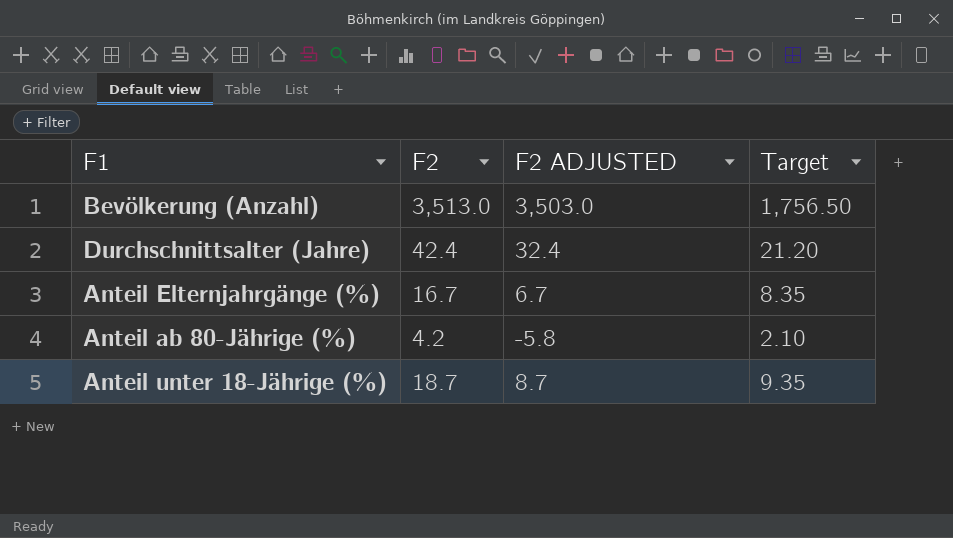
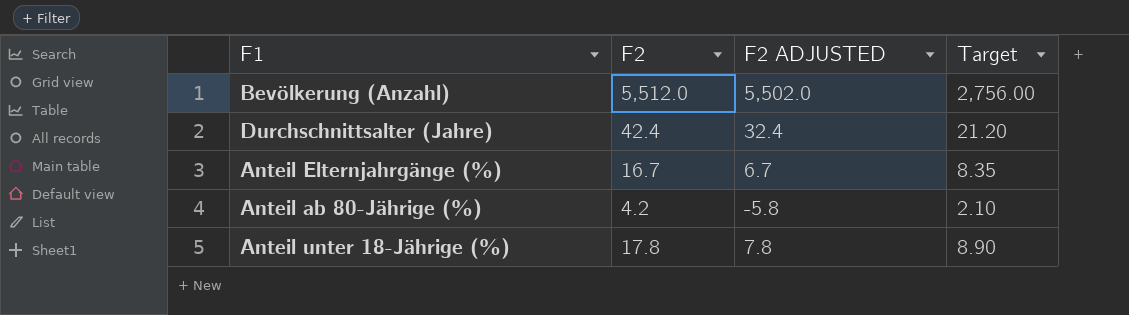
Bevölkerung (Anzahl) | F2: 3,513.0 -> 5,512.0
Bevölkerung (Anzahl) | F2 ADJUSTED: 3,503.0 -> 5,502.0
Bevölkerung (Anzahl) | Target: 1,756.50 -> 2,756.00
Anteil unter 18-Jährige (%) | F2: 18.7 -> 17.8
Anteil unter 18-Jährige (%) | F2 ADJUSTED: 8.7 -> 7.8
Anteil unter 18-Jährige (%) | Target: 9.35 -> 8.90

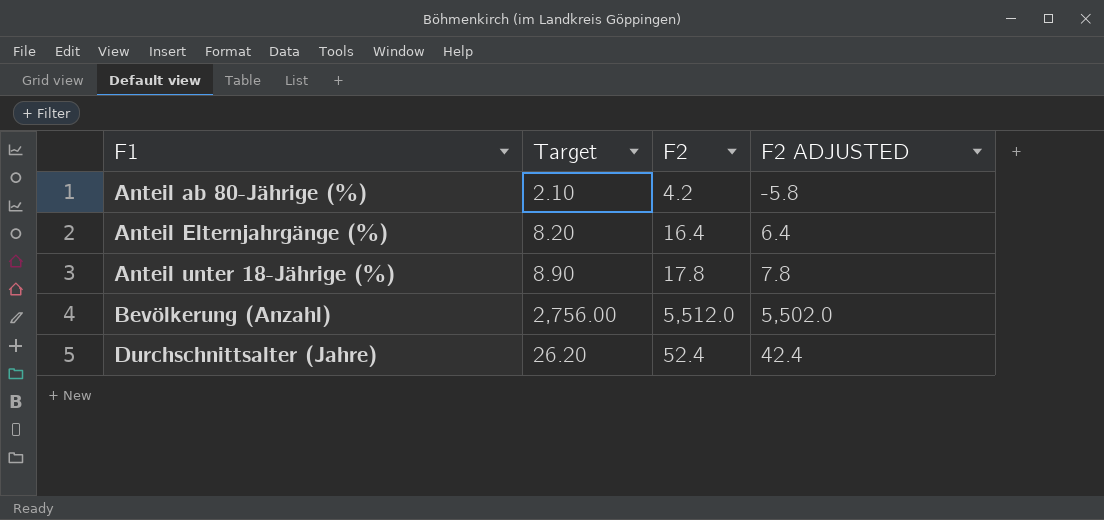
row order: none -> F1 ascending
column Target | position: 4 -> 2
Anteil Elternjahrgänge (%) | Target: 8.35 -> 8.20
Anteil Elternjahrgänge (%) | F2: 16.7 -> 16.4
Anteil Elternjahrgänge (%) | F2 ADJUSTED: 6.7 -> 6.4
Durchschnittsalter (Jahre) | Target: 21.20 -> 26.20
Durchschnittsalter (Jahre) | F2: 42.4 -> 52.4
Durchschnittsalter (Jahre) | F2 ADJUSTED: 32.4 -> 42.4

